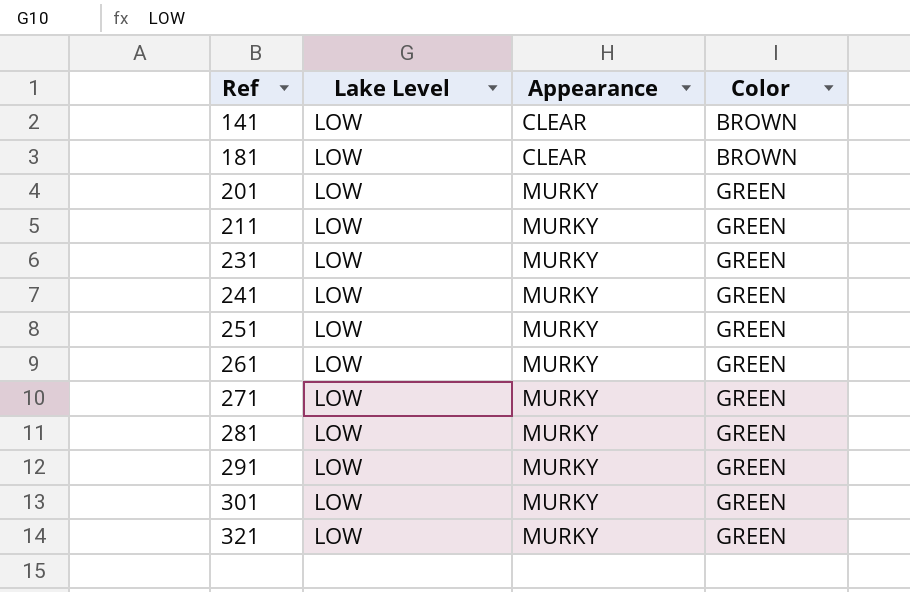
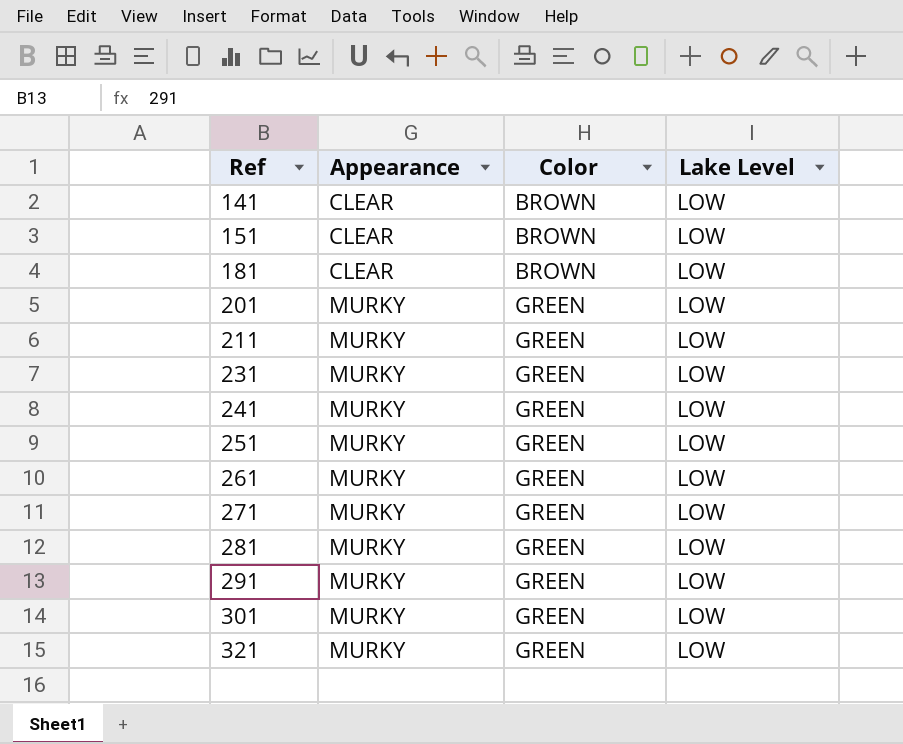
column Lake Level | position: 2 -> 4
row 151: none -> CLEAR | BROWN | LOW

